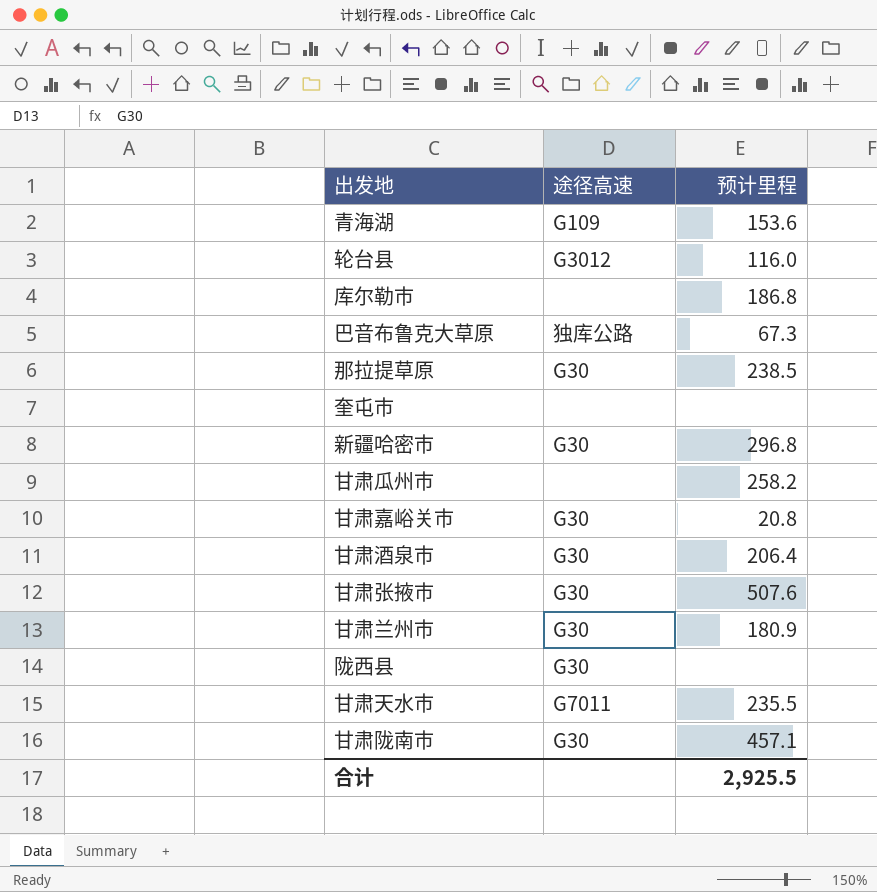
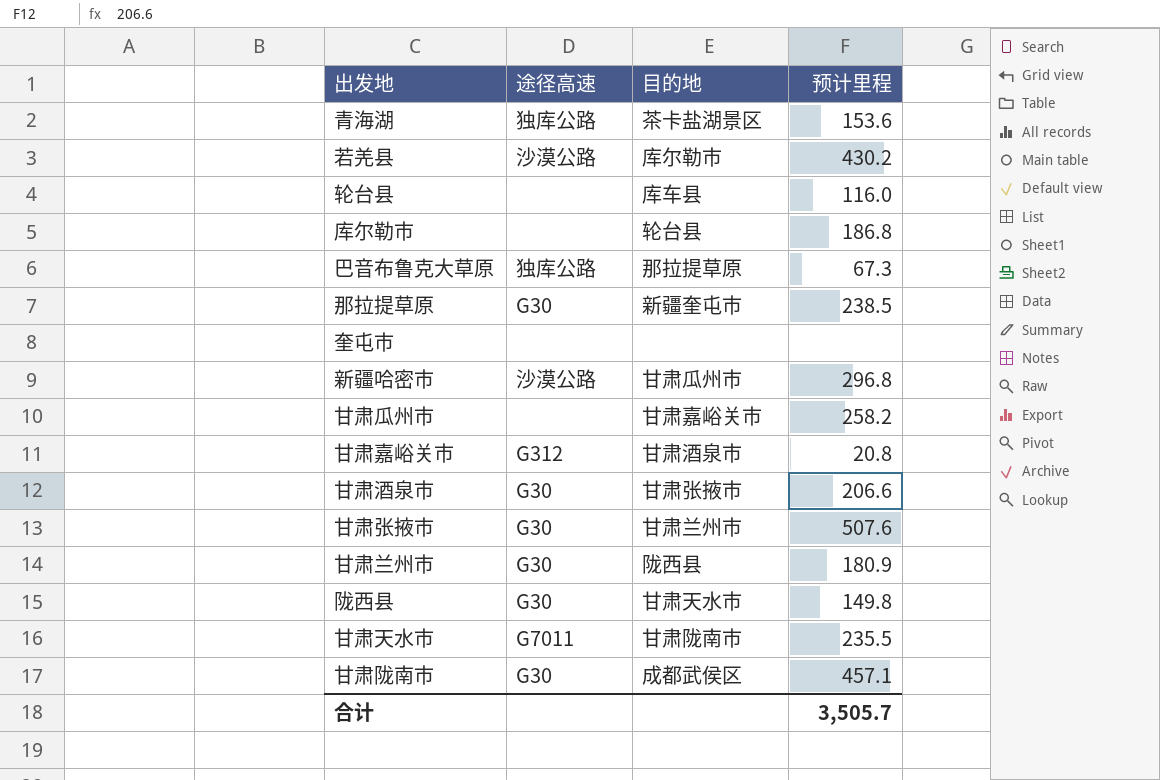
column 目的地 | position: none -> 3
青海湖 | 途径高速: G109 -> 独库公路
row 若羌县: none -> 沙漠公路 | 库尔勒市 | 430.2
轮台县 | 途径高速: G3012 -> none
新疆哈密市 | 途径高速: G30 -> 沙漠公路
甘肃嘉峪关市 | 途径高速: G30 -> G312
甘肃酒泉市 | 预计里程: 206.4 -> 206.6
陇西县 | 预计里程: none -> 149.8
合计 | 预计里程: 2,925.5 -> 3,505.7

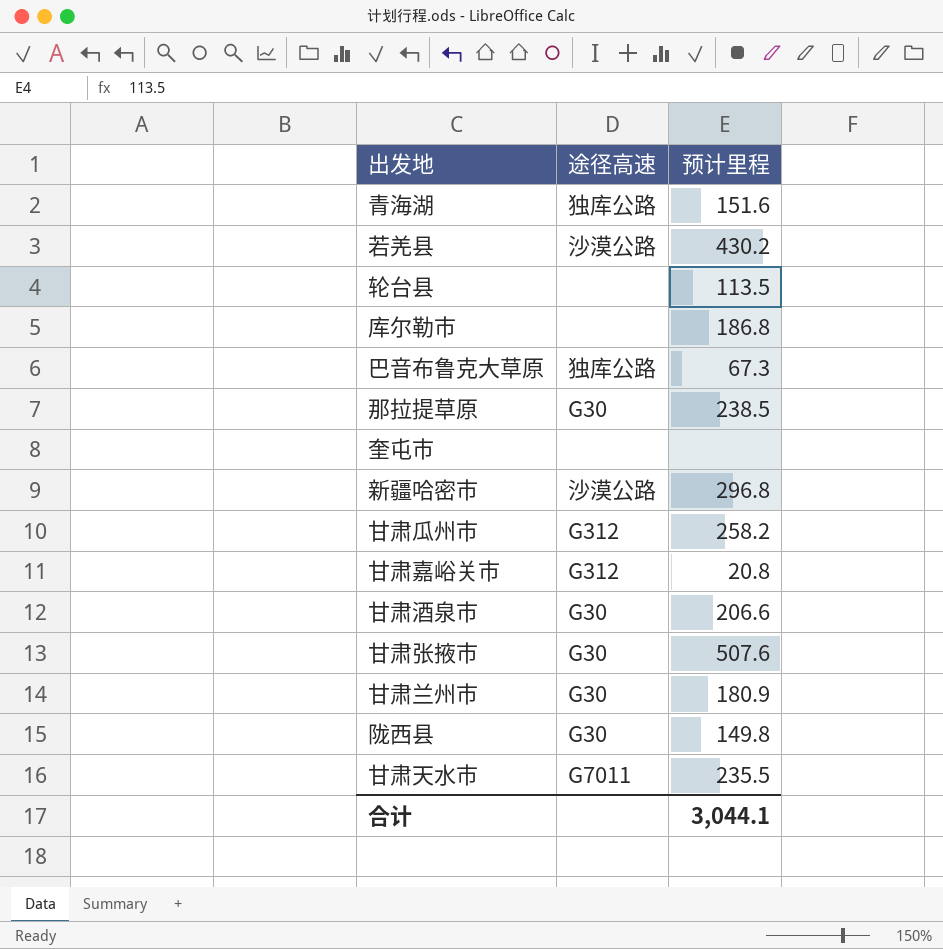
column 目的地 | position: 3 -> none
row 甘肃陇南市: G30 | 成都武侯区 | 457.1 -> none
青海湖 | 预计里程: 153.6 -> 151.6
轮台县 | 预计里程: 116.0 -> 113.5
甘肃瓜州市 | 途径高速: none -> G312
合计 | 预计里程: 3,505.7 -> 3,044.1

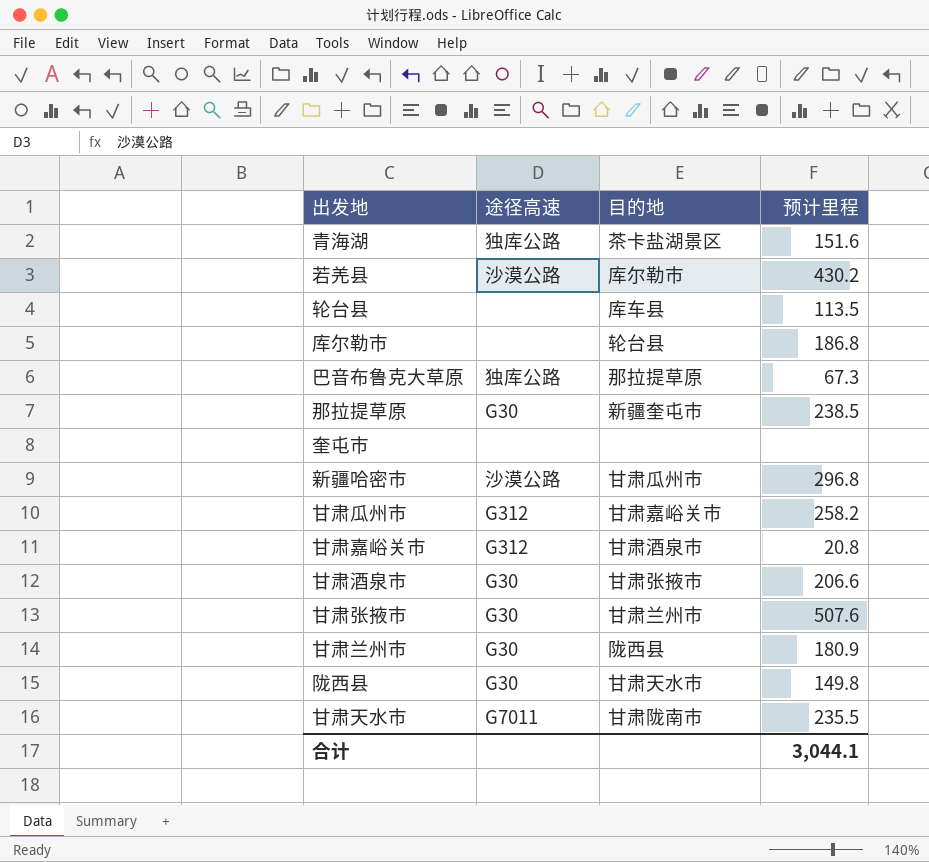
column 目的地 | position: none -> 3

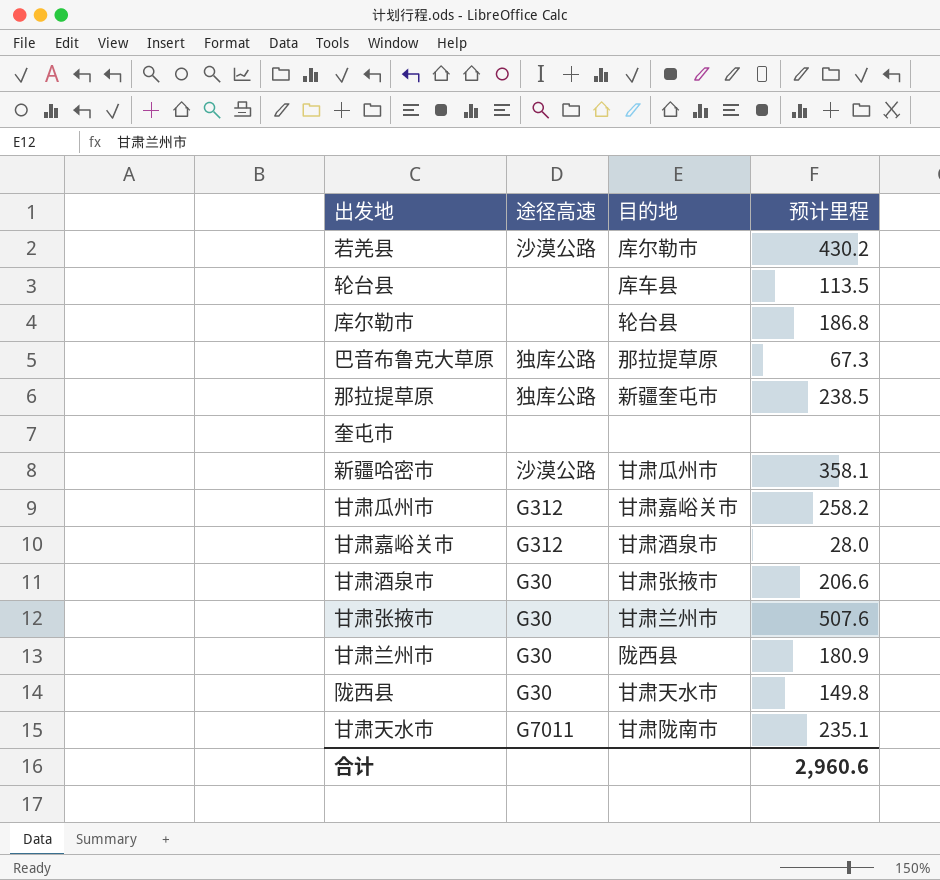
row 青海湖: 独库公路 | 茶卡盐湖景区 | 151.6 -> none
那拉提草原 | 途径高速: G30 -> 独库公路
新疆哈密市 | 预计里程: 296.8 -> 358.1
甘肃嘉峪关市 | 预计里程: 20.8 -> 28.0
甘肃天水市 | 预计里程: 235.5 -> 235.1
合计 | 预计里程: 3,044.1 -> 2,960.6

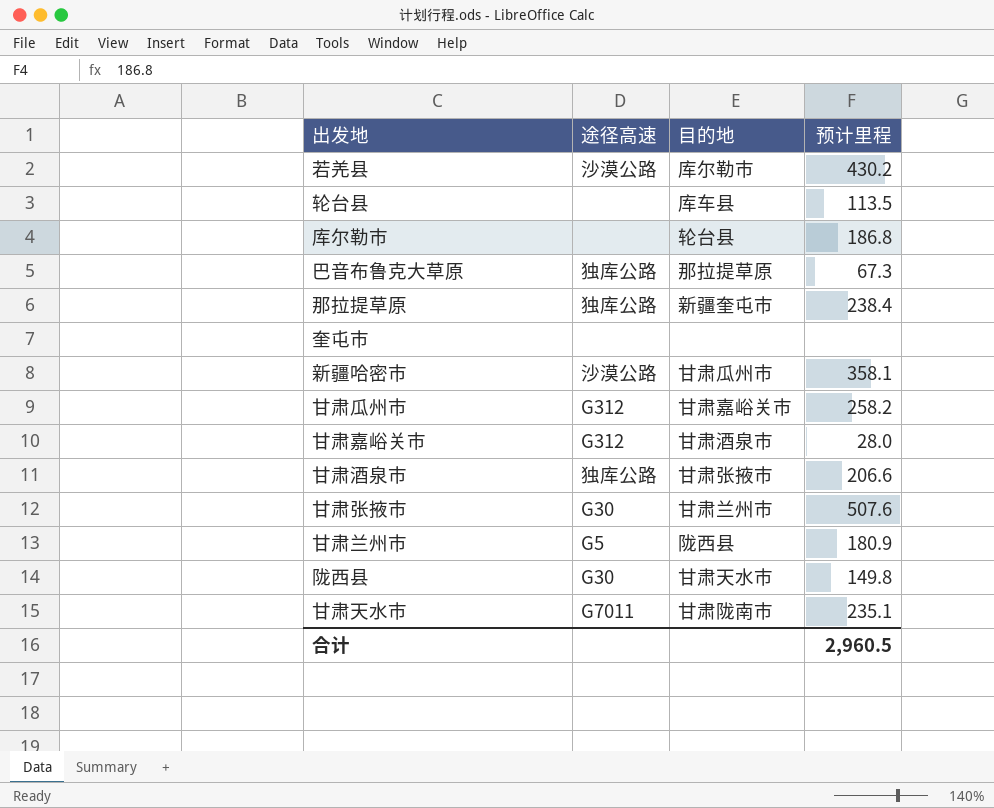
那拉提草原 | 预计里程: 238.5 -> 238.4
甘肃酒泉市 | 途径高速: G30 -> 独库公路
甘肃兰州市 | 途径高速: G30 -> G5
合计 | 预计里程: 2,960.6 -> 2,960.5

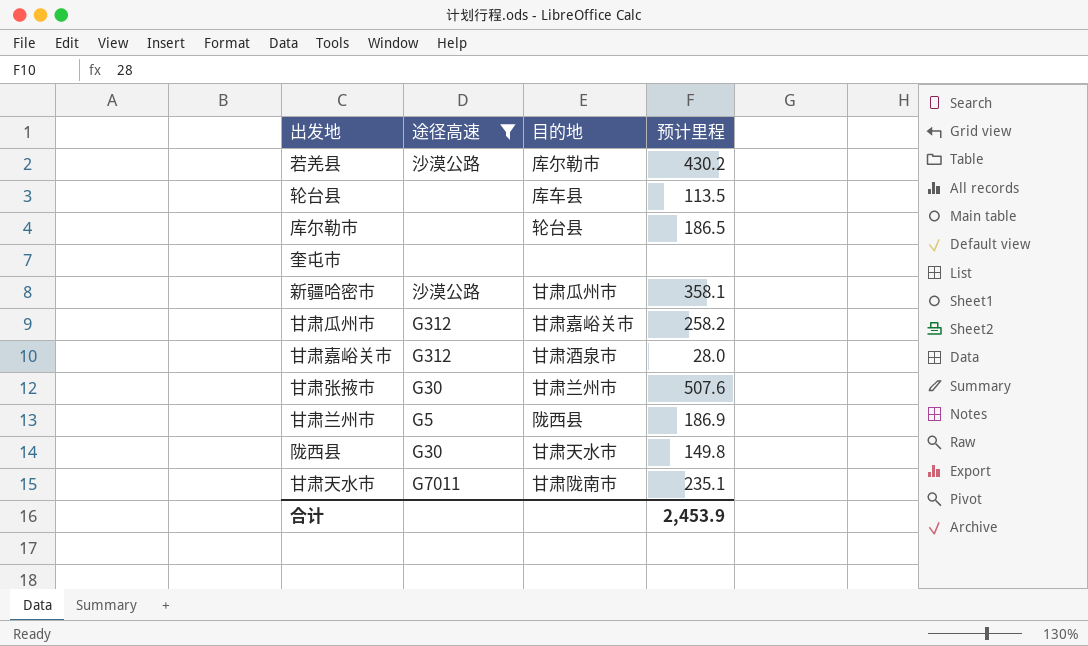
filter: none -> 途径高速 != 独库公路
库尔勒市 | 预计里程: 186.8 -> 186.5
甘肃兰州市 | 预计里程: 180.9 -> 186.9
合计 | 预计里程: 2,960.5 -> 2,453.9

